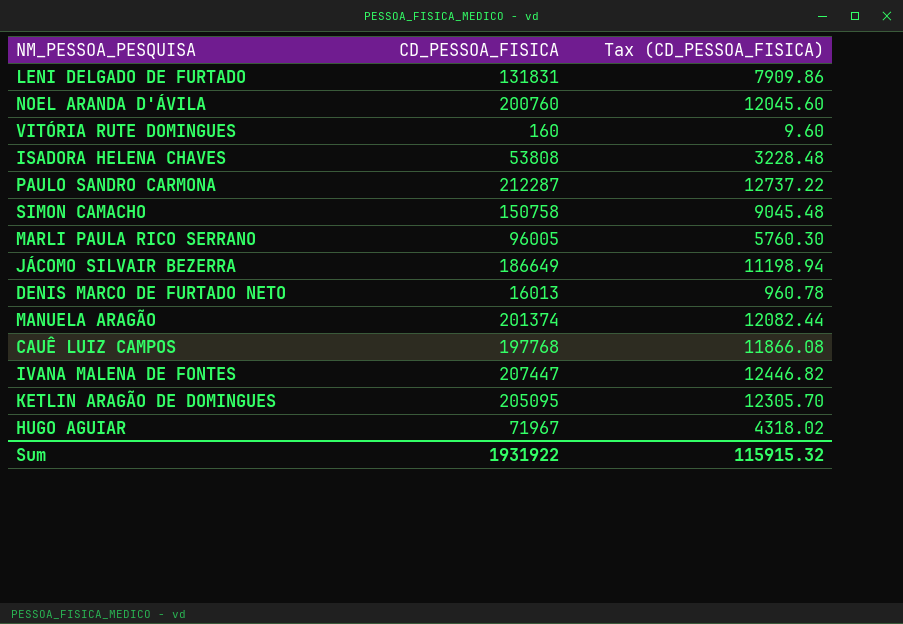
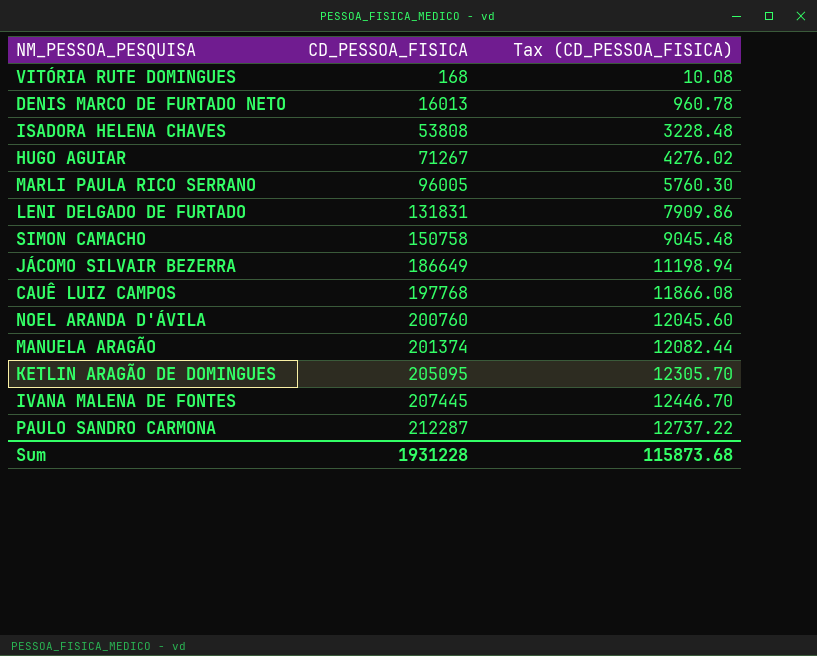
row order: none -> CD_PESSOA_FISICA ascending
VITÓRIA RUTE DOMINGUES | CD_PESSOA_FISICA: 160 -> 168
VITÓRIA RUTE DOMINGUES | Tax (CD_PESSOA_FISICA): 9.60 -> 10.08
HUGO AGUIAR | CD_PESSOA_FISICA: 71967 -> 71267
HUGO AGUIAR | Tax (CD_PESSOA_FISICA): 4318.02 -> 4276.02
IVANA MALENA DE FONTES | CD_PESSOA_FISICA: 207447 -> 207445
IVANA MALENA DE FONTES | Tax (CD_PESSOA_FISICA): 12446.82 -> 12446.70
Sum | CD_PESSOA_FISICA: 1931922 -> 1931228
Sum | Tax (CD_PESSOA_FISICA): 115915.32 -> 115873.68

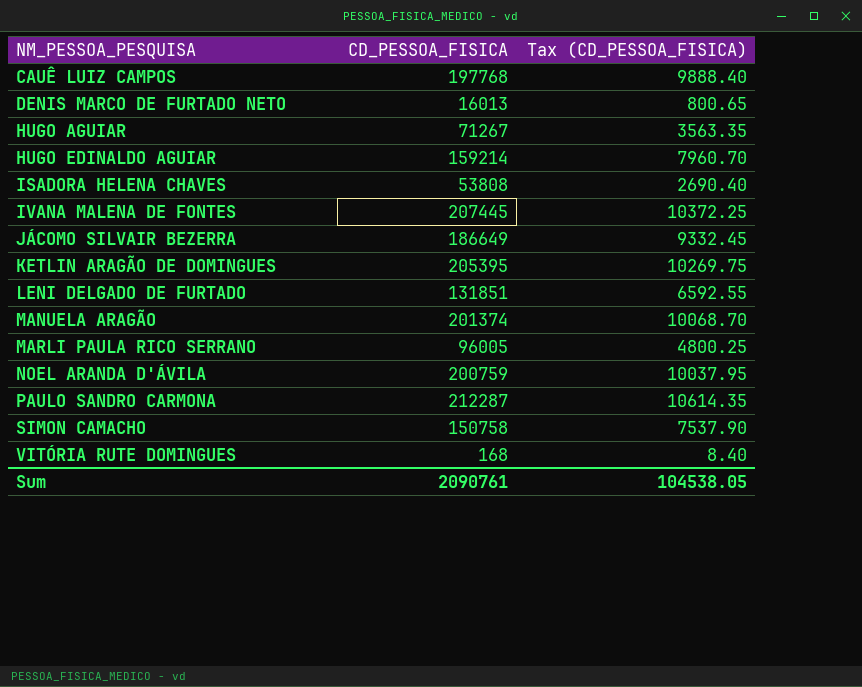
row order: CD_PESSOA_FISICA ascending -> NM_PESSOA_PESQUISA ascending
column Tax (CD_PESSOA_FISICA) | formula: [CD_PESSOA_FISICA] * 0.06 -> [CD_PESSOA_FISICA] * 0.05
row HUGO EDINALDO AGUIAR: none -> 159214 | 7960.70
KETLIN ARAGÃO DE DOMINGUES | CD_PESSOA_FISICA: 205095 -> 205395
LENI DELGADO DE FURTADO | CD_PESSOA_FISICA: 131831 -> 131851
NOEL ARANDA D'ÁVILA | CD_PESSOA_FISICA: 200760 -> 200759
Sum | CD_PESSOA_FISICA: 1931228 -> 2090761
Sum | Tax (CD_PESSOA_FISICA): 115873.68 -> 104538.05

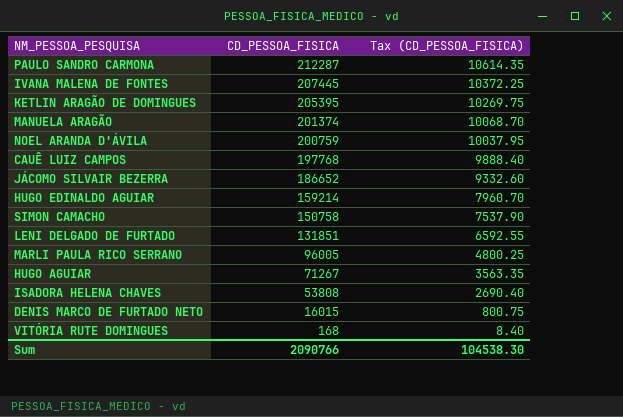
row order: NM_PESSOA_PESQUISA ascending -> CD_PESSOA_FISICA descending
JÁCOMO SILVAIR BEZERRA | CD_PESSOA_FISICA: 186649 -> 186652
JÁCOMO SILVAIR BEZERRA | Tax (CD_PESSOA_FISICA): 9332.45 -> 9332.60
DENIS MARCO DE FURTADO NETO | CD_PESSOA_FISICA: 16013 -> 16015
DENIS MARCO DE FURTADO NETO | Tax (CD_PESSOA_FISICA): 800.65 -> 800.75
Sum | CD_PESSOA_FISICA: 2090761 -> 2090766
Sum | Tax (CD_PESSOA_FISICA): 104538.05 -> 104538.30

